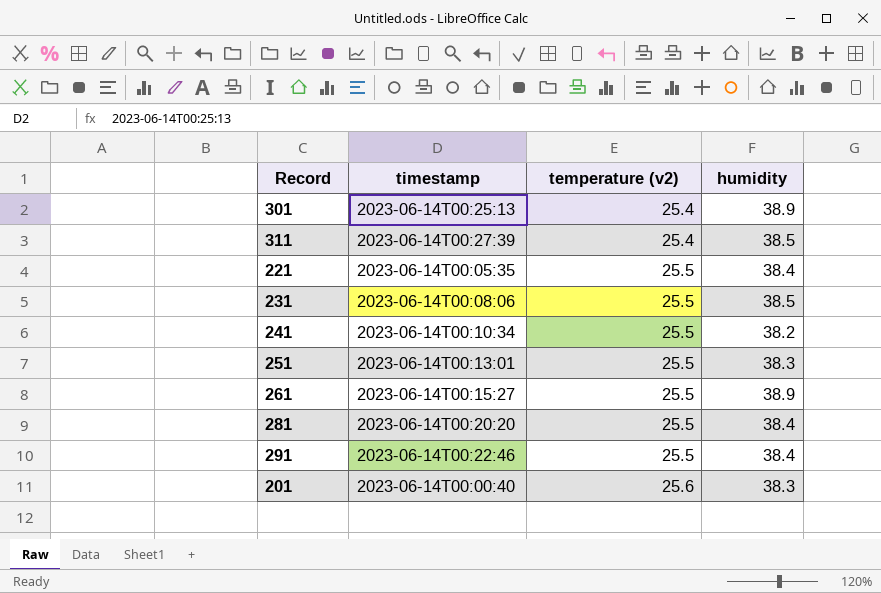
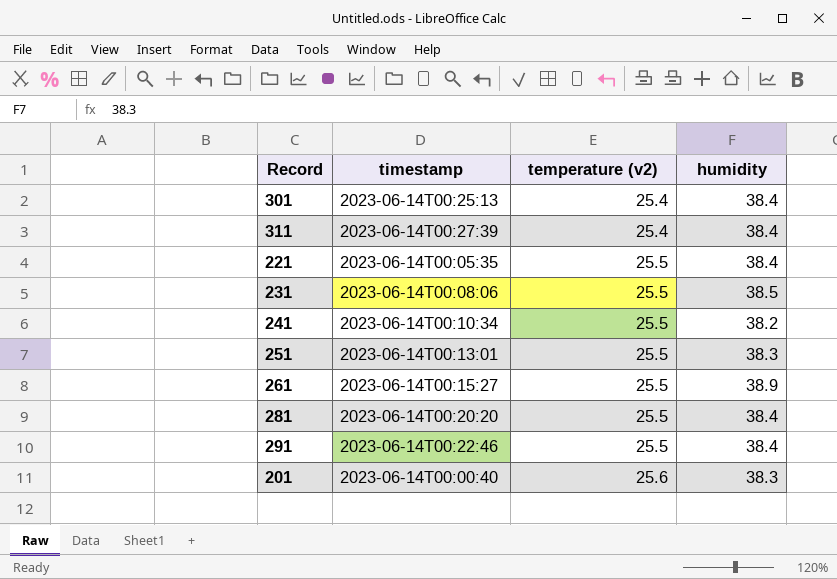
301 | humidity: 38.9 -> 38.4
311 | humidity: 38.5 -> 38.4

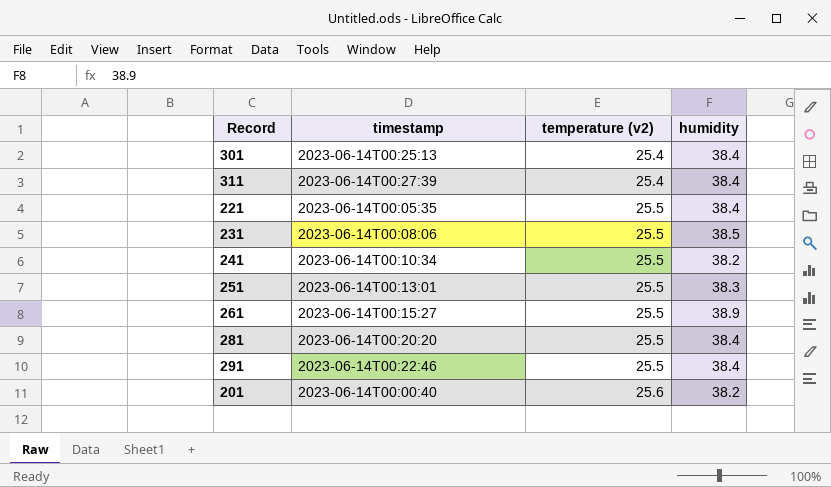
201 | humidity: 38.3 -> 38.2

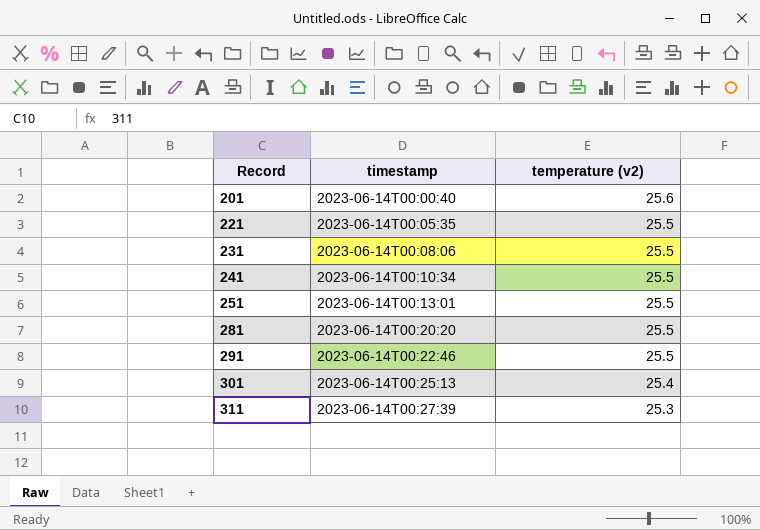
row order: temperature (v2) ascending -> Record ascending
column humidity | position: 4 -> none
row 261: 2023-06-14T00:15:27 | 25.5 | 38.9 -> none
311 | temperature (v2): 25.4 -> 25.3

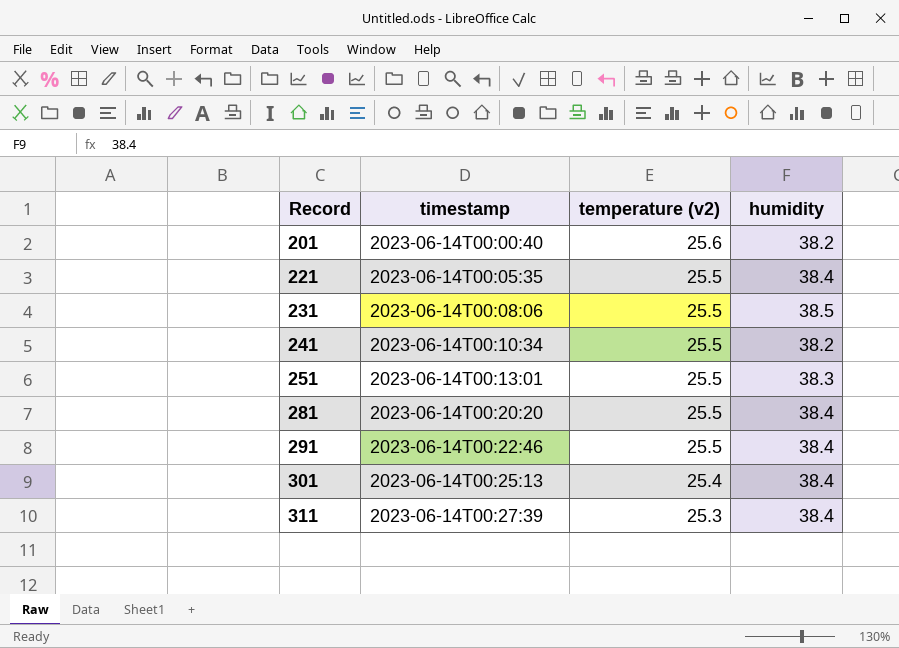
column humidity | position: none -> 4

